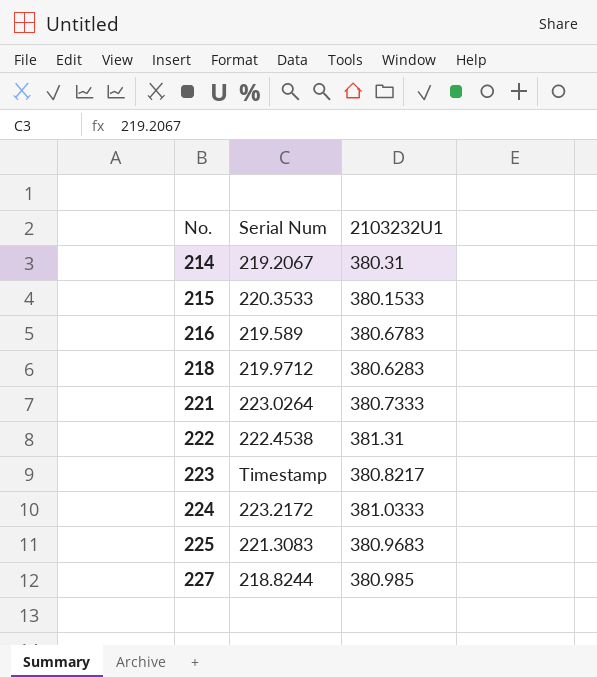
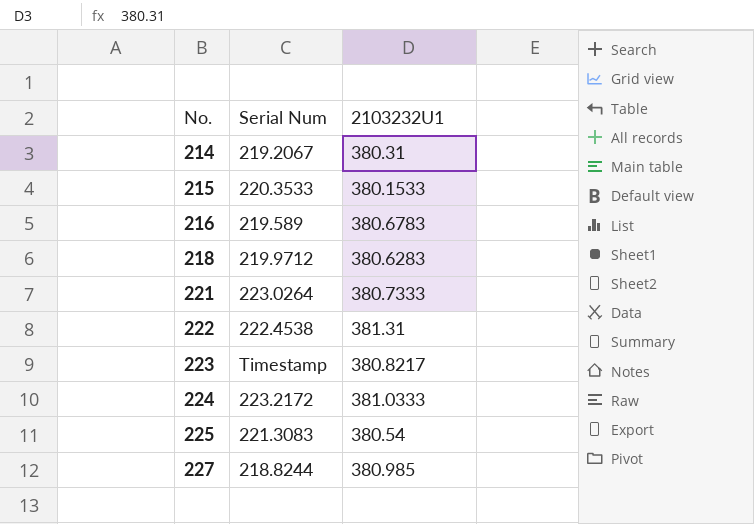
225 | 2103232U1: 380.9683 -> 380.54

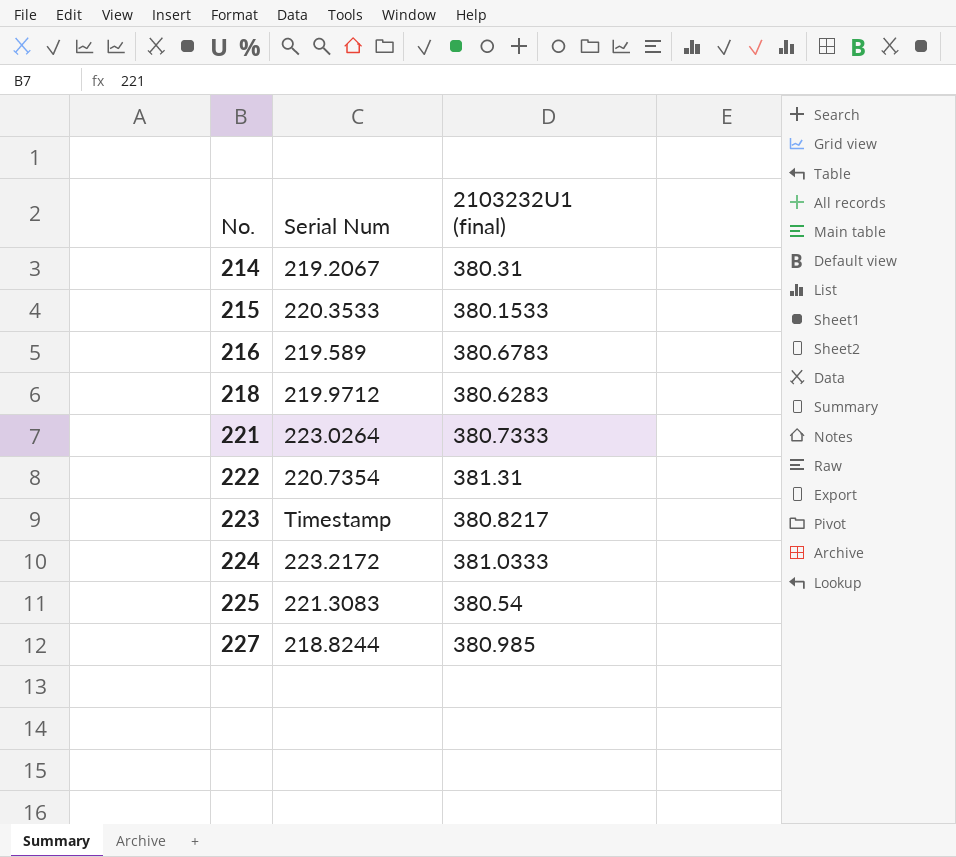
column name: 2103232U1 -> 2103232U1 (final)
222 | Serial Num: 222.4538 -> 220.7354

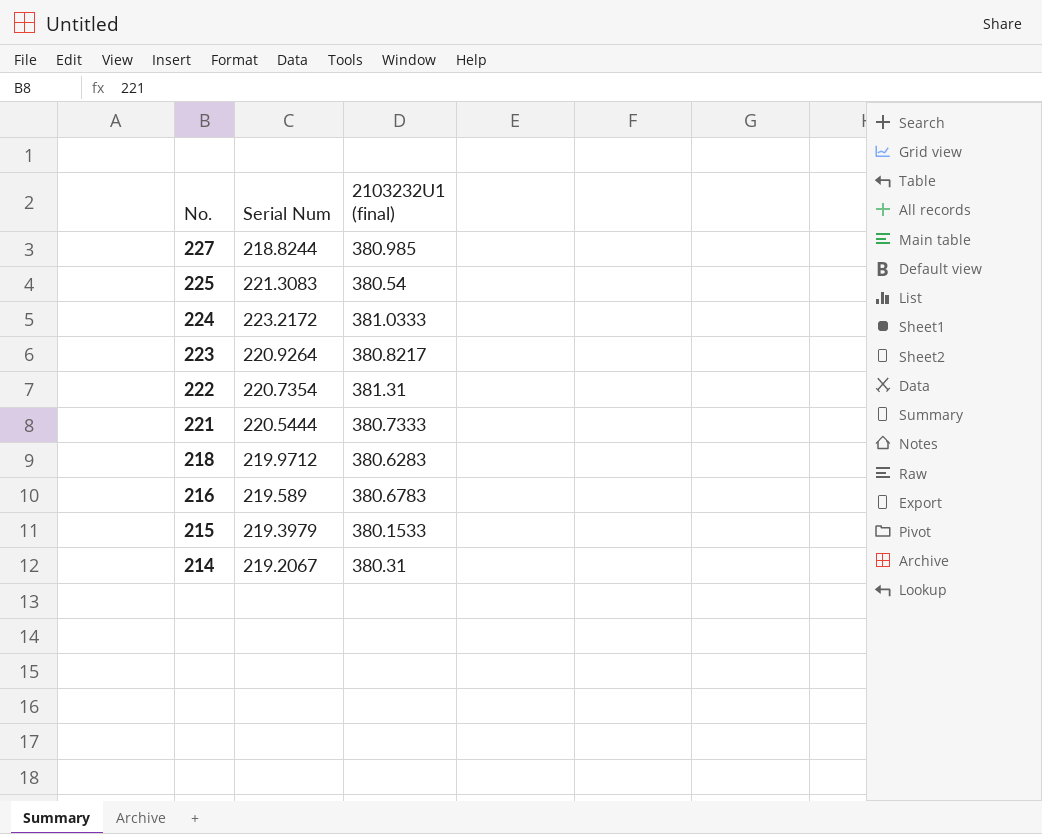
row order: No. ascending -> No. descending
223 | Serial Num: Timestamp -> 220.9264
221 | Serial Num: 223.0264 -> 220.5444
215 | Serial Num: 220.3533 -> 219.3979

